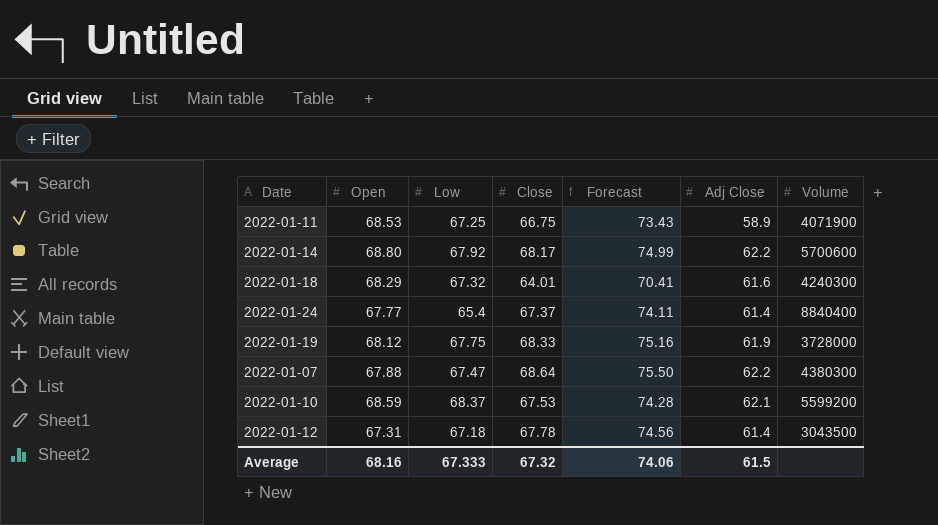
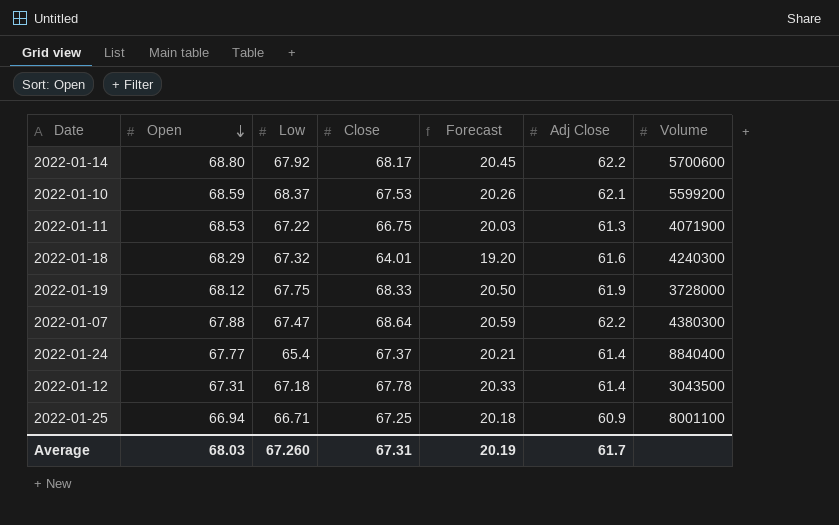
row order: none -> Open descending
column Forecast | formula: [Close] * 1.1 -> [Close] * 0.3
2022-01-11 | Low: 67.25 -> 67.22
2022-01-11 | Adj Close: 58.9 -> 61.3
row 2022-01-25: none -> 66.94 | 66.71 | 67.25 | 20.18 | 60.9 | 8001100
Average | Open: 68.16 -> 68.03
Average | Low: 67.333 -> 67.260
Average | Close: 67.32 -> 67.31
Average | Forecast: 74.06 -> 20.19
Average | Adj Close: 61.5 -> 61.7

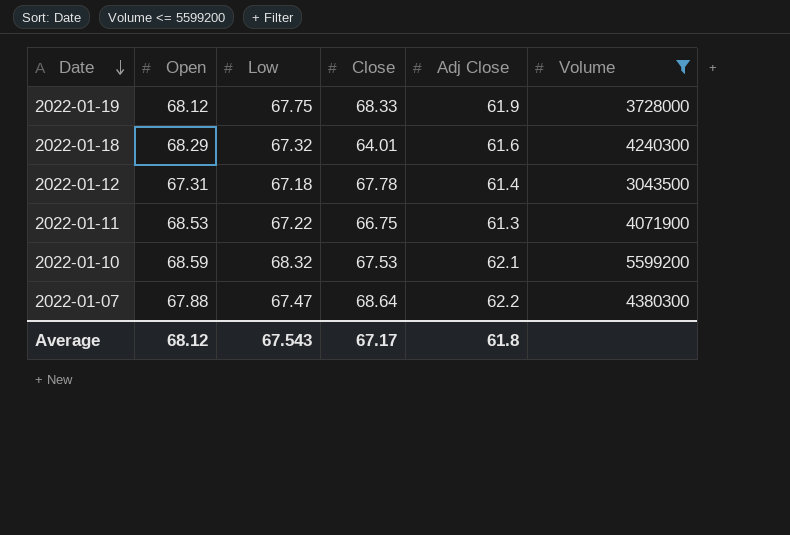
filter: none -> Volume <= 5599200
row order: Open descending -> Date descending
column Forecast | formula: [Close] * 0.3 -> none
2022-01-10 | Low: 68.37 -> 68.32
Average | Open: 68.03 -> 68.12
Average | Low: 67.260 -> 67.543
Average | Close: 67.31 -> 67.17
Average | Adj Close: 61.7 -> 61.8

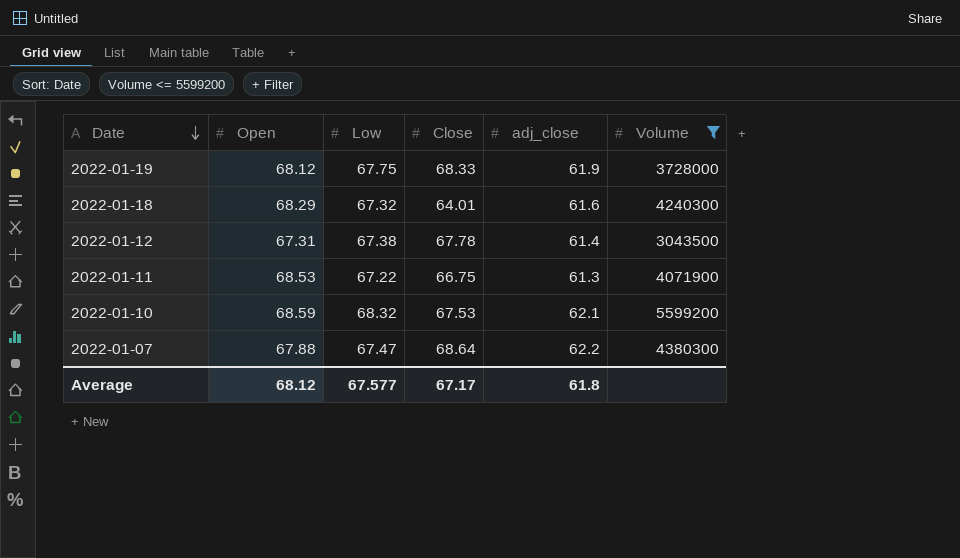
column name: Adj Close -> adj_close
2022-01-12 | Low: 67.18 -> 67.38
Average | Low: 67.543 -> 67.577

